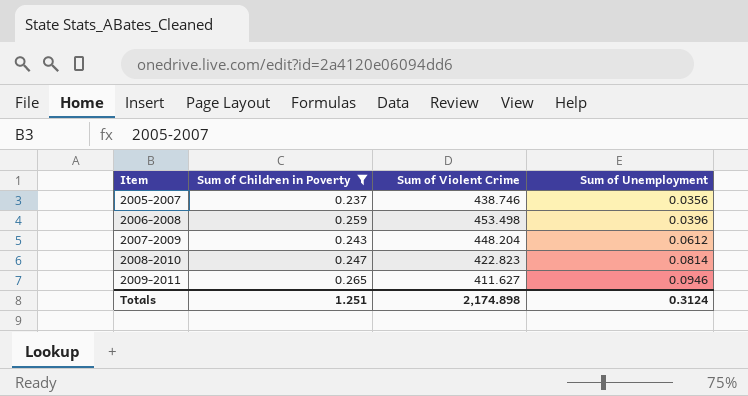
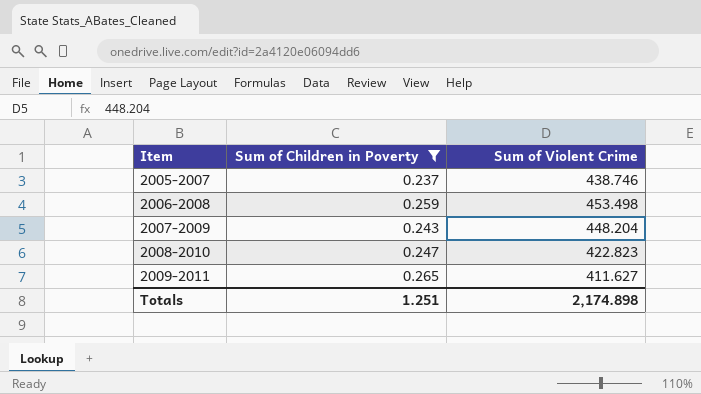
column Sum of Unemployment | position: 4 -> none

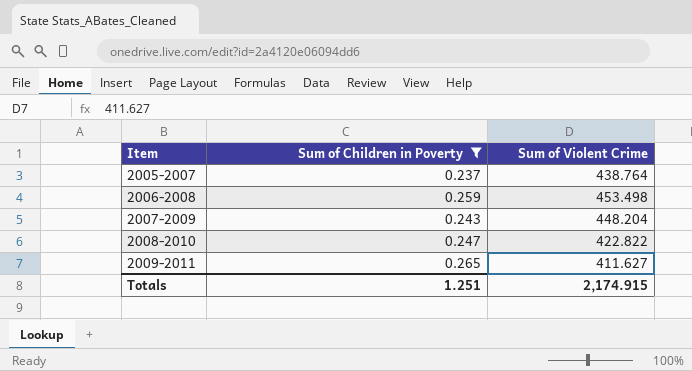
2005-2007 | Sum of Violent Crime: 438.746 -> 438.764
2008-2010 | Sum of Violent Crime: 422.823 -> 422.822
Totals | Sum of Violent Crime: 2,174.898 -> 2,174.915

